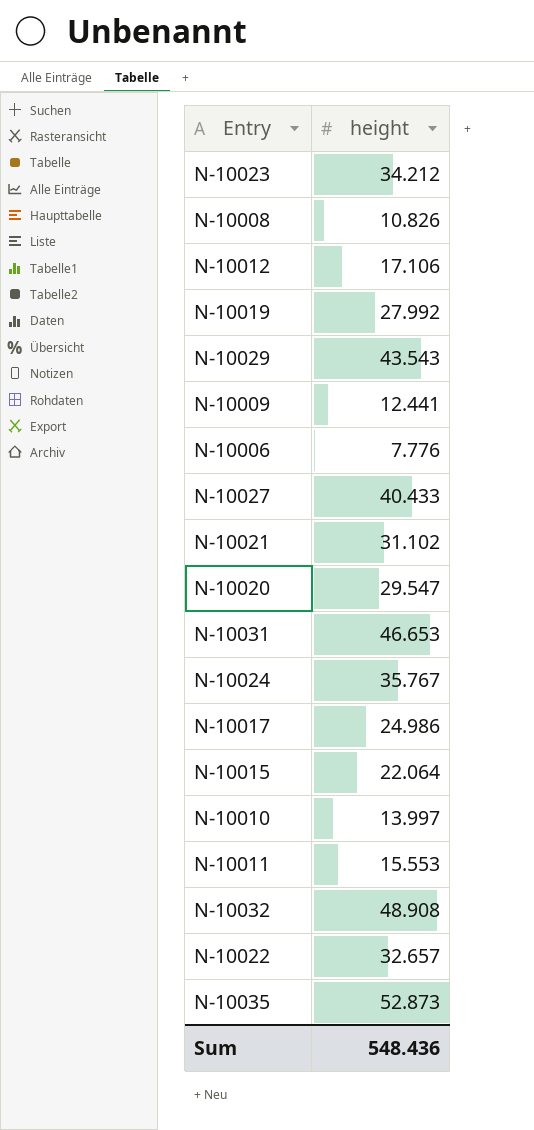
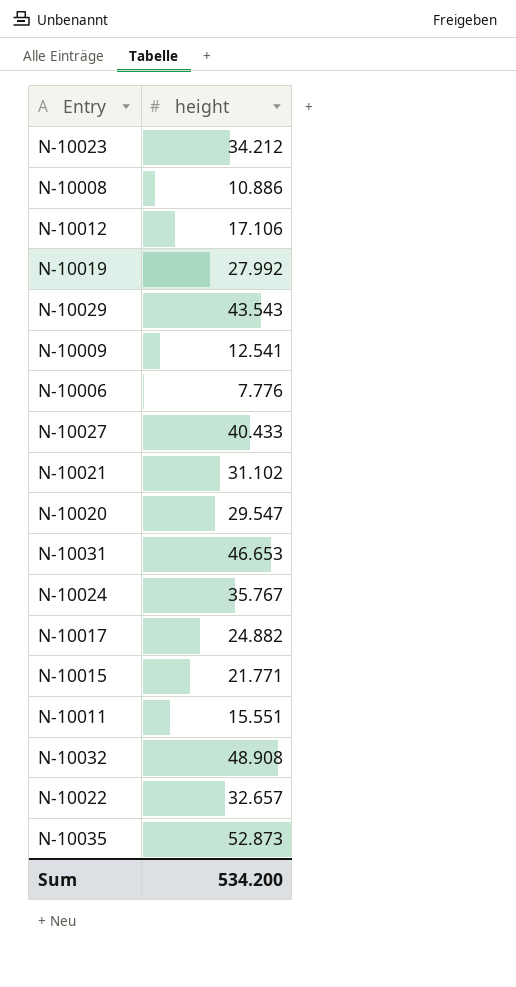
row N-10010: 13.997 -> none
N-10008 | height: 10.826 -> 10.886
N-10009 | height: 12.441 -> 12.541
N-10017 | height: 24.986 -> 24.882
N-10015 | height: 22.064 -> 21.771
N-10011 | height: 15.553 -> 15.551
Sum | height: 548.436 -> 534.200

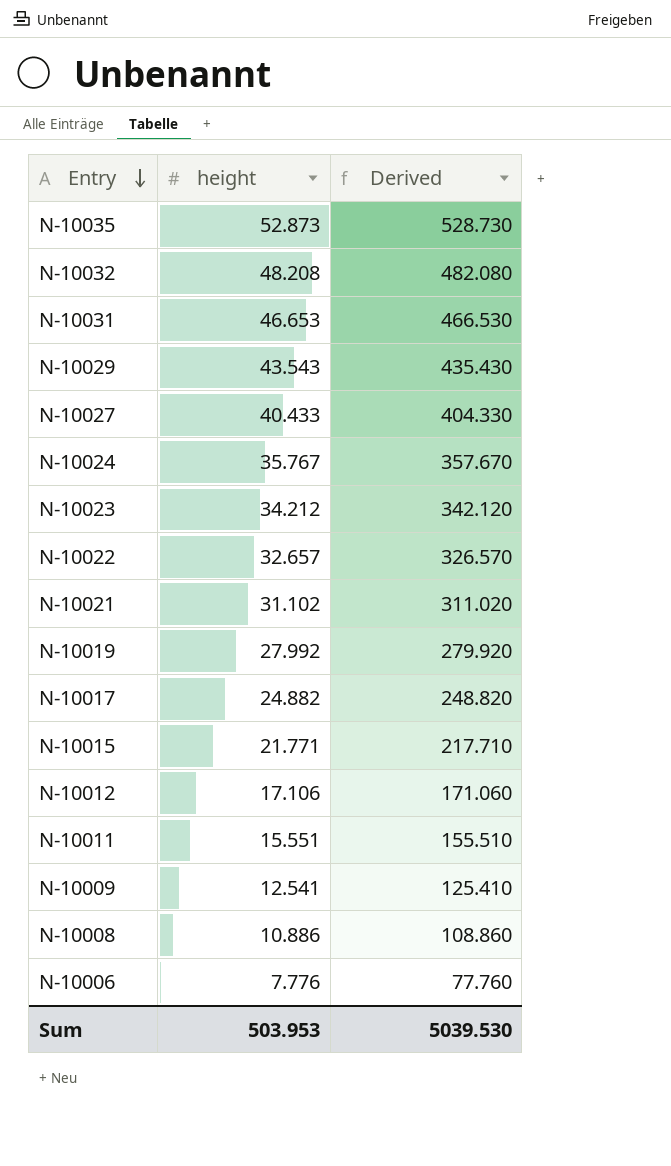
row order: none -> Entry descending
column Derived | formula: none -> [height] * 10
row N-10020: 29.547 -> none
N-10032 | height: 48.908 -> 48.208
Sum | height: 534.200 -> 503.953

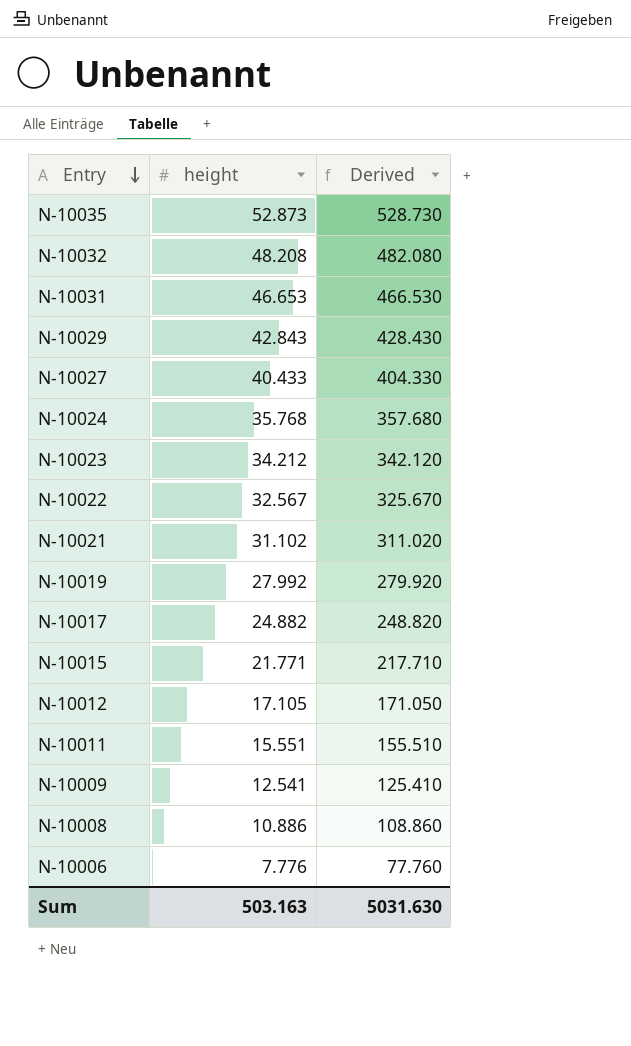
N-10029 | height: 43.543 -> 42.843
N-10029 | Derived: 435.430 -> 428.430
N-10024 | height: 35.767 -> 35.768
N-10024 | Derived: 357.670 -> 357.680
N-10022 | height: 32.657 -> 32.567
N-10022 | Derived: 326.570 -> 325.670
N-10012 | height: 17.106 -> 17.105
N-10012 | Derived: 171.060 -> 171.050
Sum | height: 503.953 -> 503.163
Sum | Derived: 5039.530 -> 5031.630

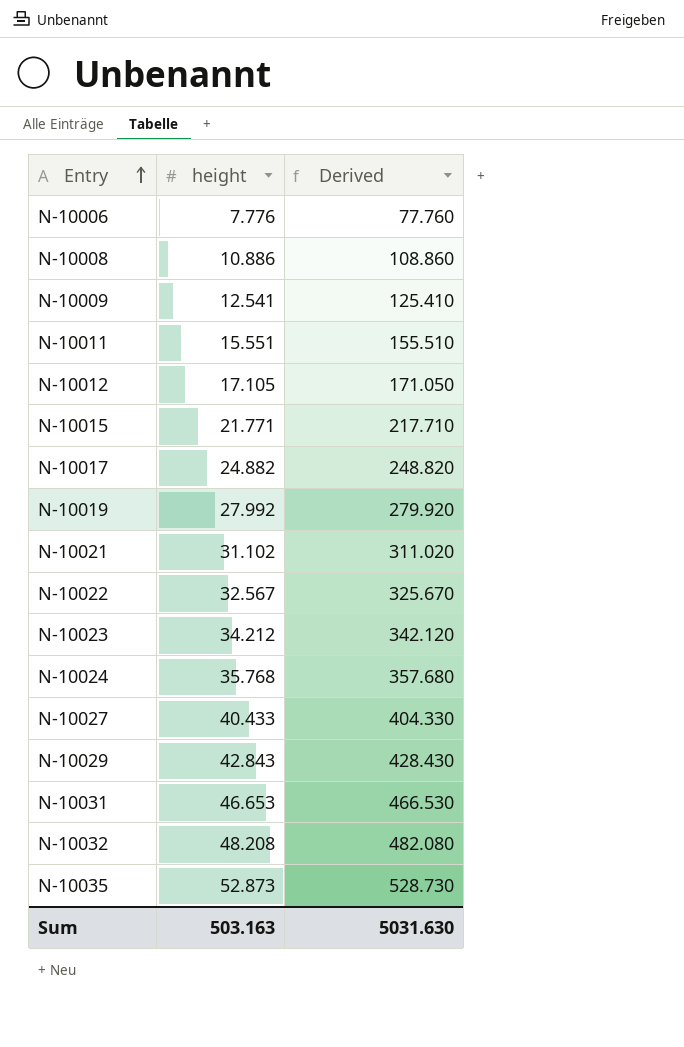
row order: Entry descending -> Entry ascending

